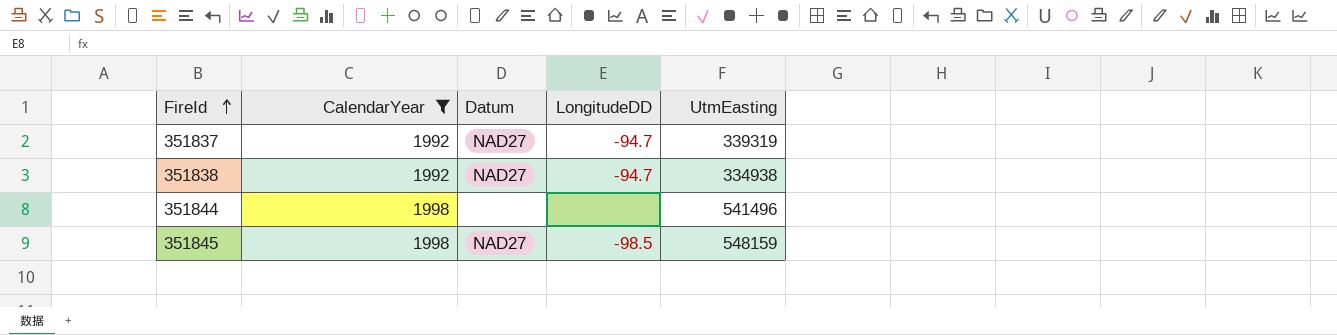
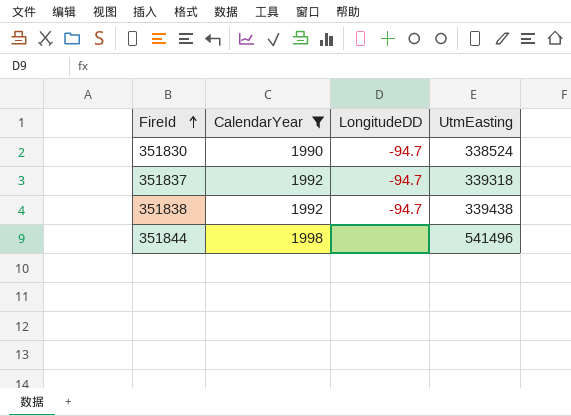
column Datum | position: 3 -> none
row 351845: 1998 | NAD27 | -98.5 | 548159 -> none
row 351830: none -> 1990 | -94.7 | 338524
351837 | UtmEasting: 339319 -> 339318
351838 | UtmEasting: 334938 -> 339438

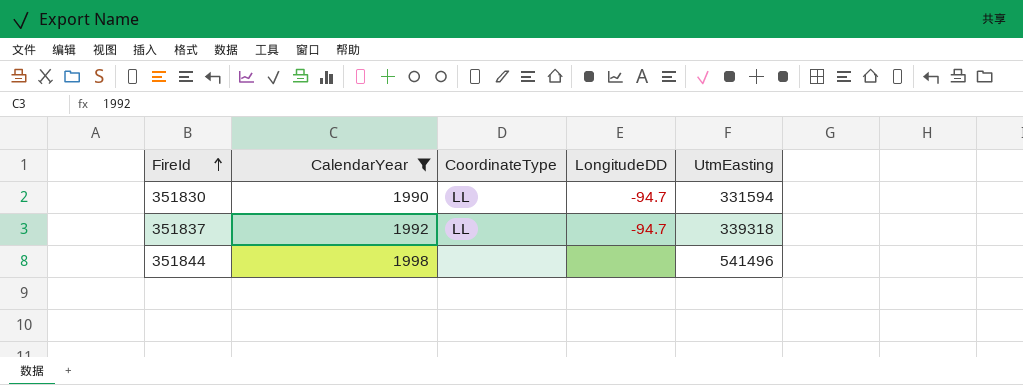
column CoordinateType | position: none -> 3
row 351838: 1992 | -94.7 | 339438 -> none
351830 | UtmEasting: 338524 -> 331594

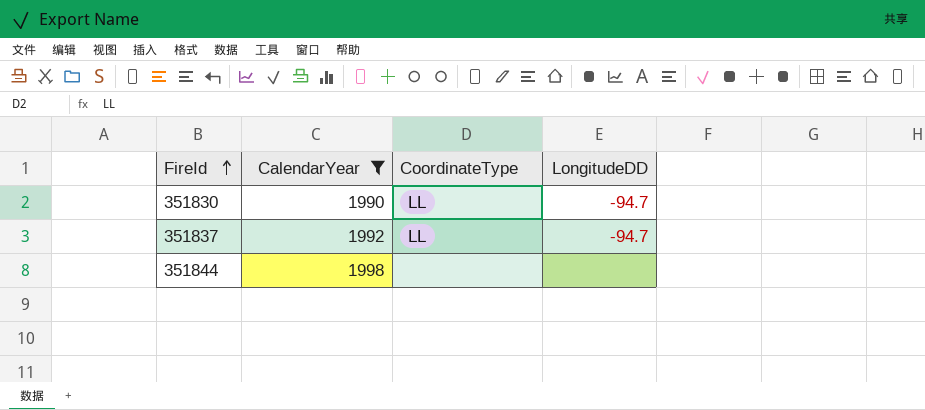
column UtmEasting | position: 5 -> none

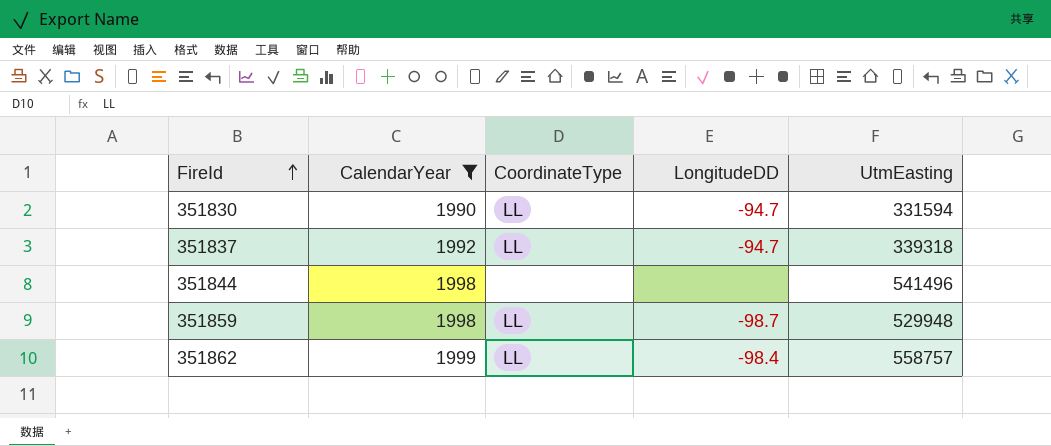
column UtmEasting | position: none -> 5
row 351859: none -> 1998 | LL | -98.7 | 529948
row 351862: none -> 1999 | LL | -98.4 | 558757

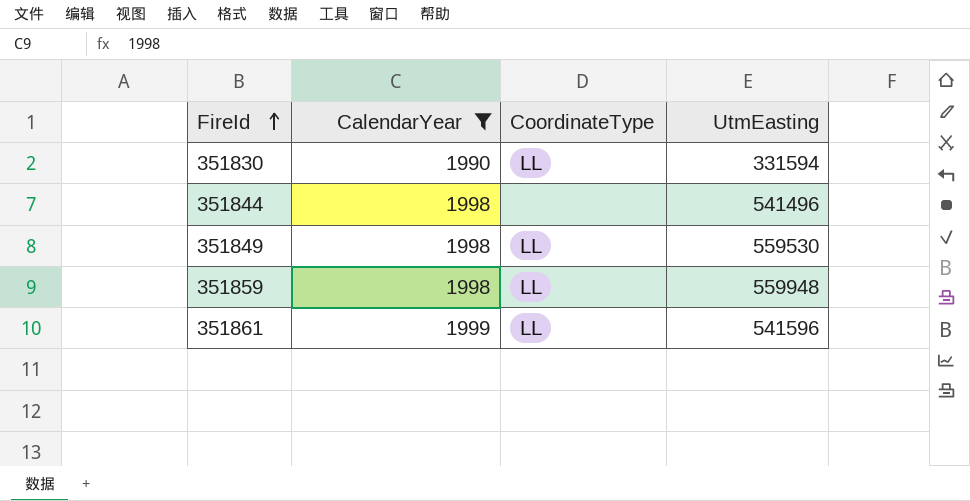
column LongitudeDD | position: 4 -> none
row 351837: 1992 | LL | -94.7 | 339318 -> none
row 351862: 1999 | LL | -98.4 | 558757 -> none
row 351849: none -> 1998 | LL | 559530
351859 | UtmEasting: 529948 -> 559948
row 351861: none -> 1999 | LL | 541596

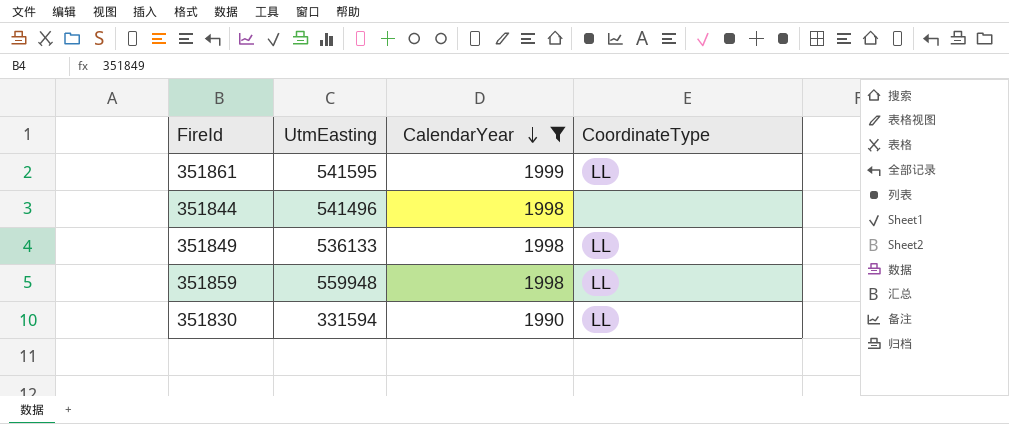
row order: FireId ascending -> CalendarYear descending
column UtmEasting | position: 4 -> 2
351861 | UtmEasting: 541596 -> 541595
351849 | UtmEasting: 559530 -> 536133

